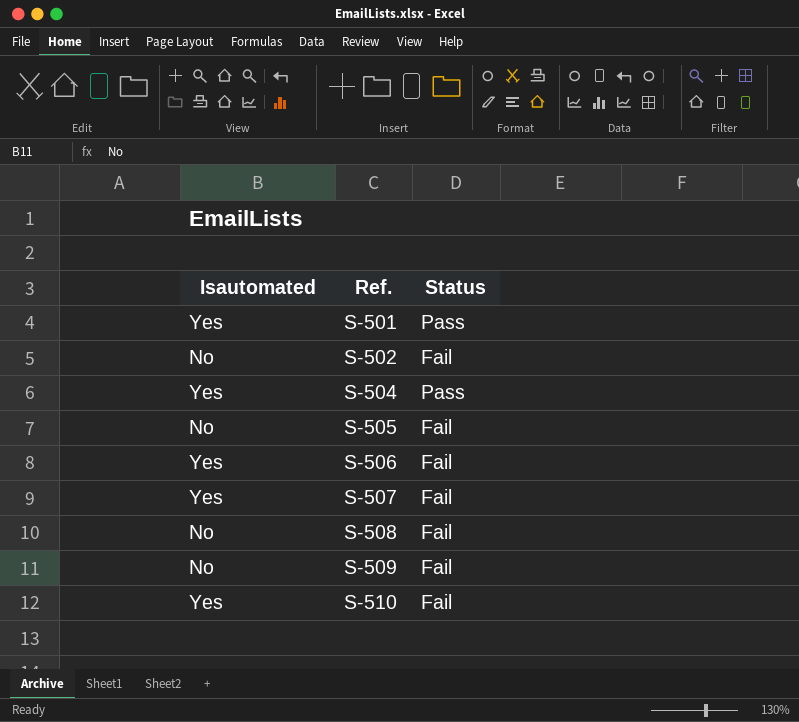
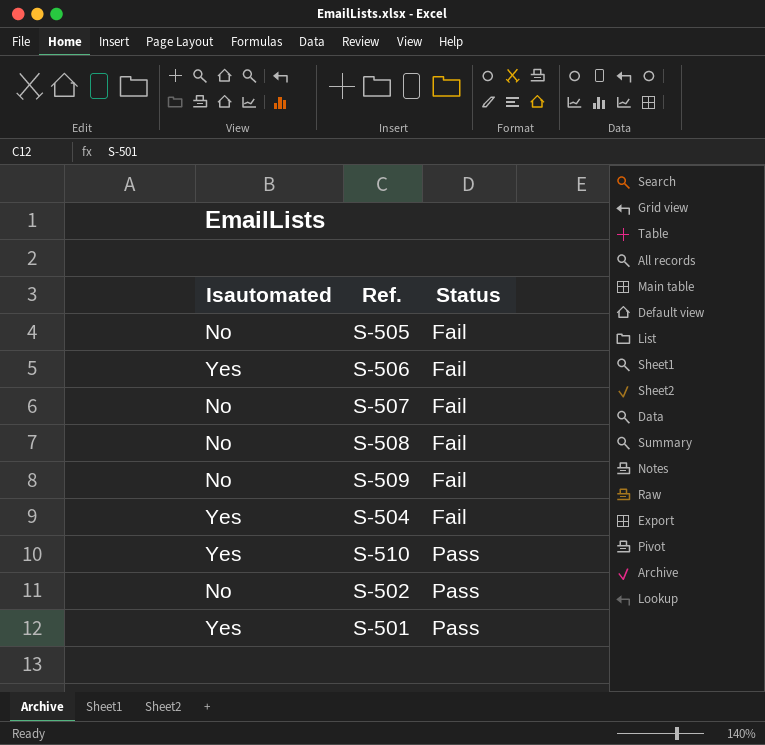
row order: Ref. ascending -> Status ascending
S-507 | Isautomated: Yes -> No
S-504 | Status: Pass -> Fail
S-510 | Status: Fail -> Pass
S-502 | Status: Fail -> Pass

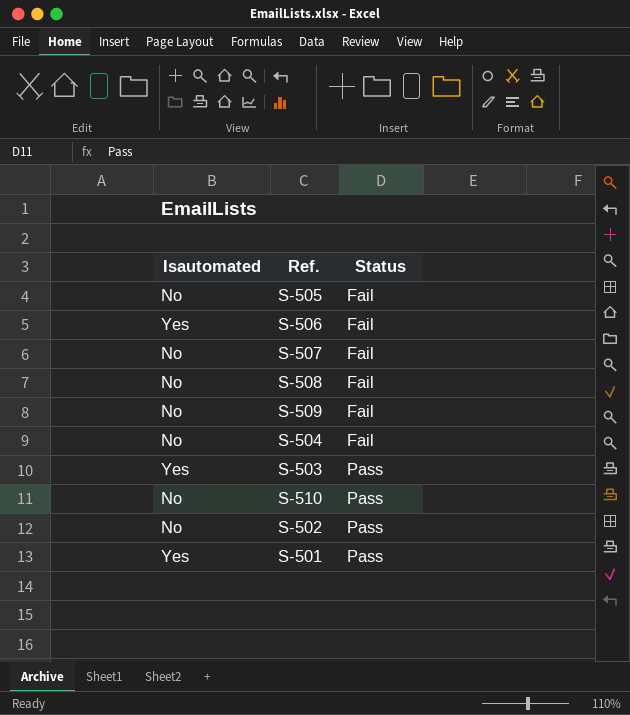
S-504 | Isautomated: Yes -> No
row S-503: none -> Yes | Pass
S-510 | Isautomated: Yes -> No

